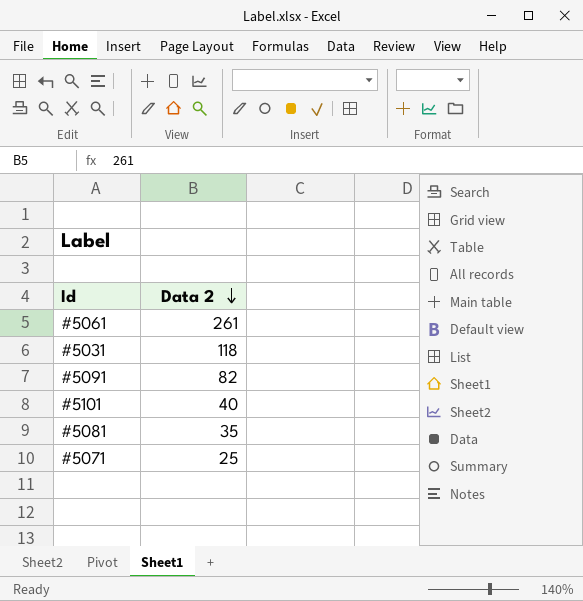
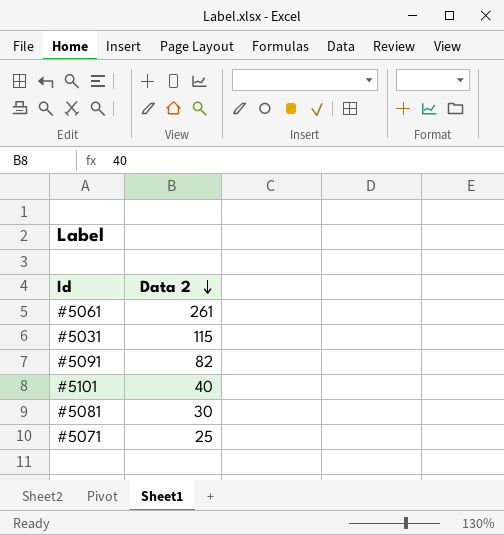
#5031 | Data 2: 118 -> 115
#5081 | Data 2: 35 -> 30

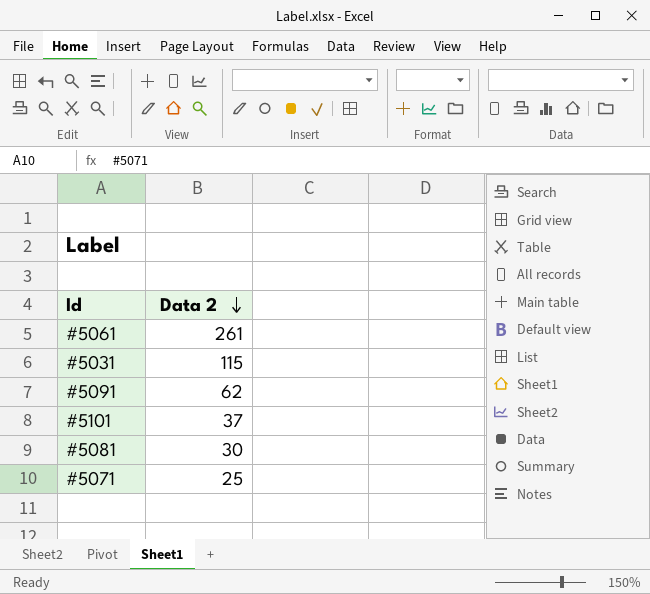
#5091 | Data 2: 82 -> 62
#5101 | Data 2: 40 -> 37

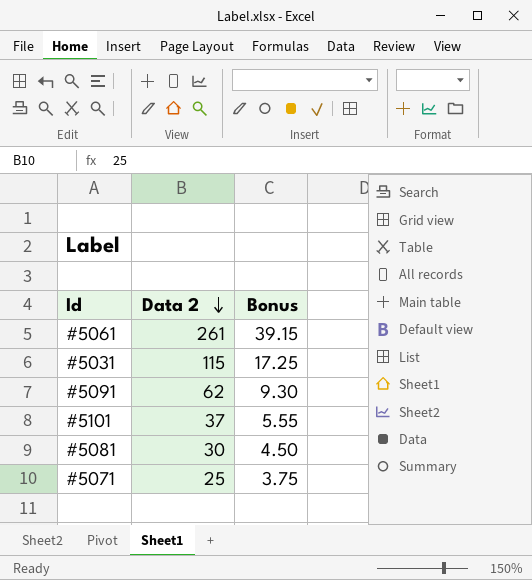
column Bonus | formula: none -> [Data 2] * 0.15

